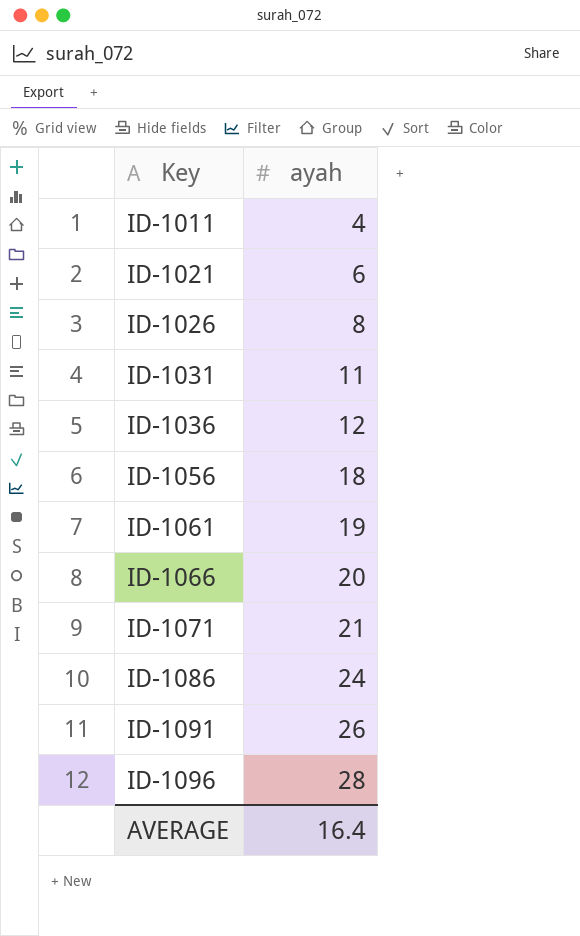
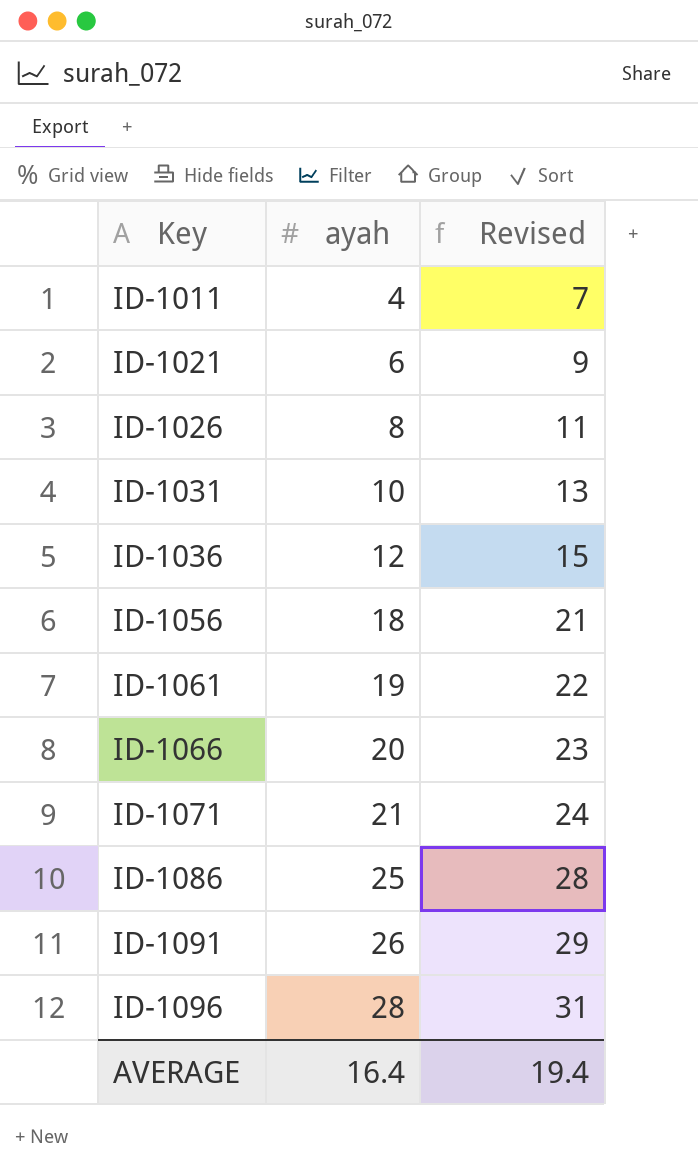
column Revised | formula: none -> [ayah] + 3
ID-1031 | ayah: 11 -> 10
ID-1086 | ayah: 24 -> 25

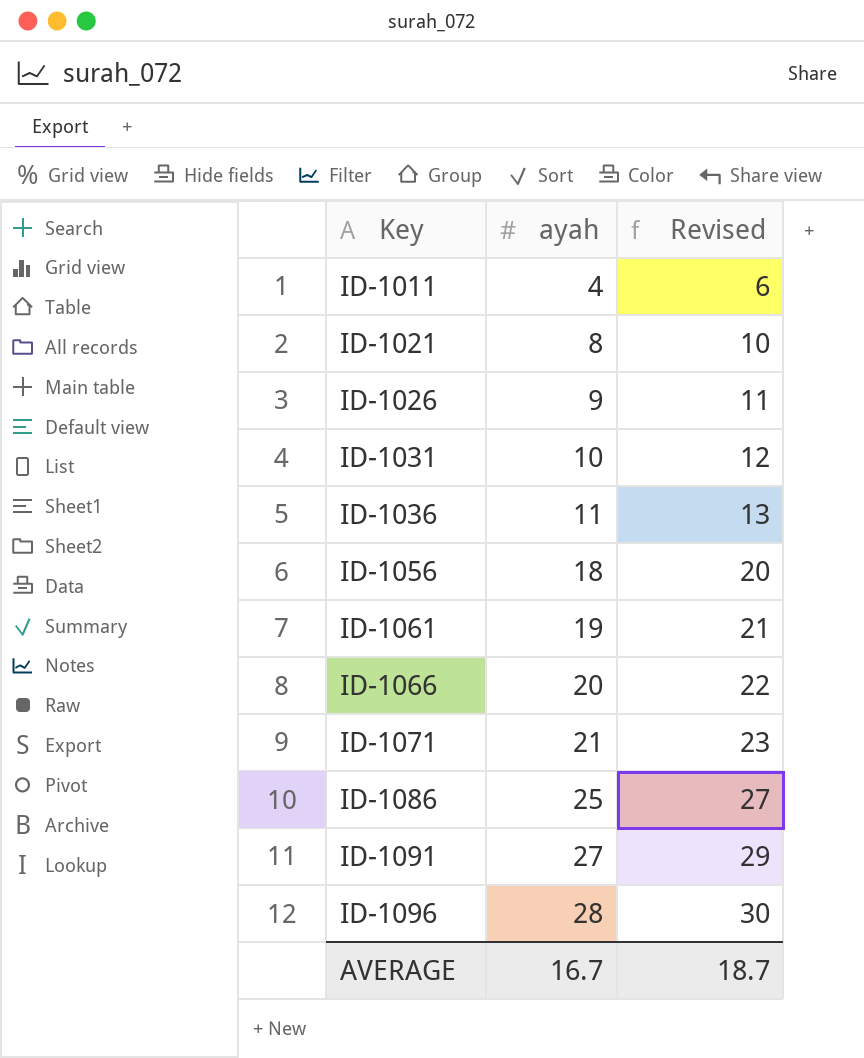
column Revised | formula: [ayah] + 3 -> [ayah] + 2
ID-1021 | ayah: 6 -> 8
ID-1026 | ayah: 8 -> 9
ID-1036 | ayah: 12 -> 11
ID-1091 | ayah: 26 -> 27
AVERAGE | ayah: 16.4 -> 16.7
AVERAGE | Revised: 19.4 -> 18.7

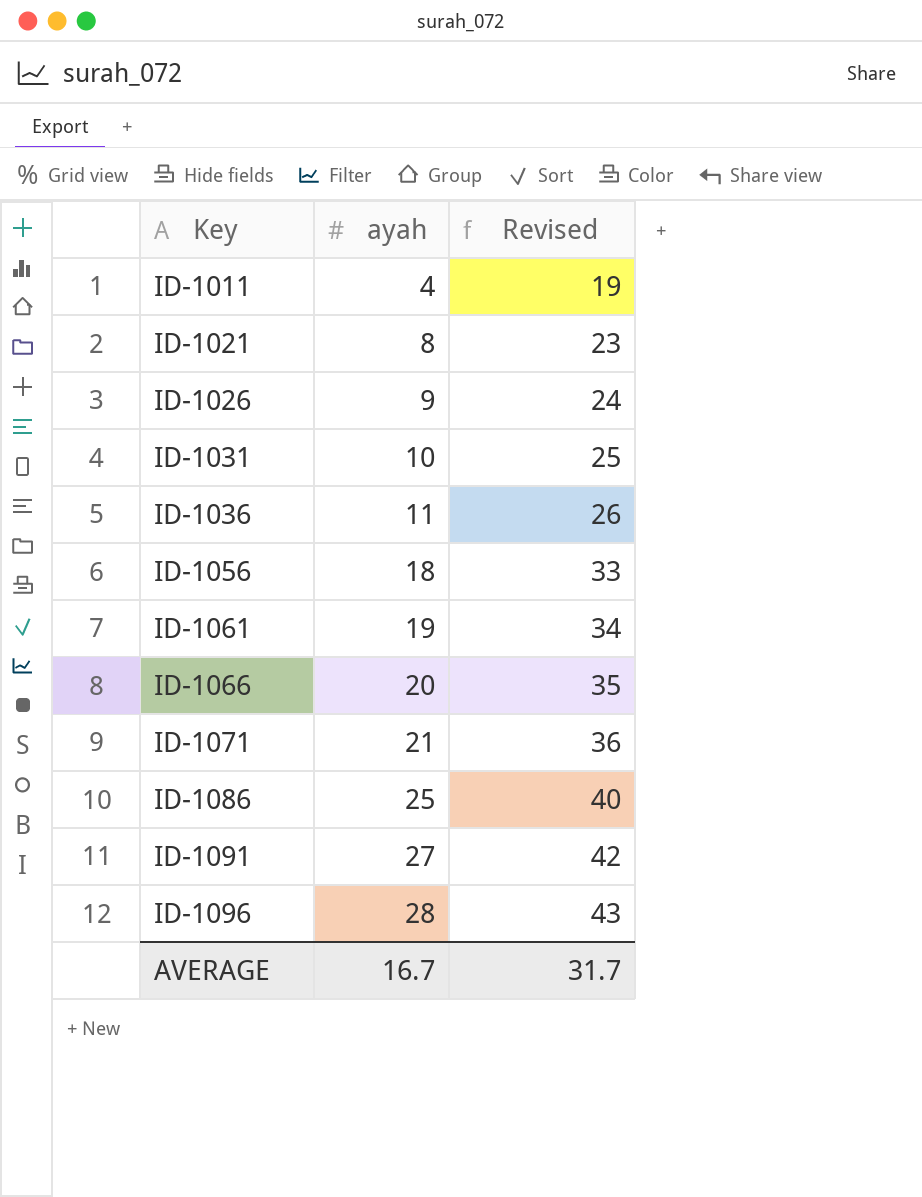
column Revised | formula: [ayah] + 2 -> [ayah] + 15
AVERAGE | Revised: 18.7 -> 31.7

